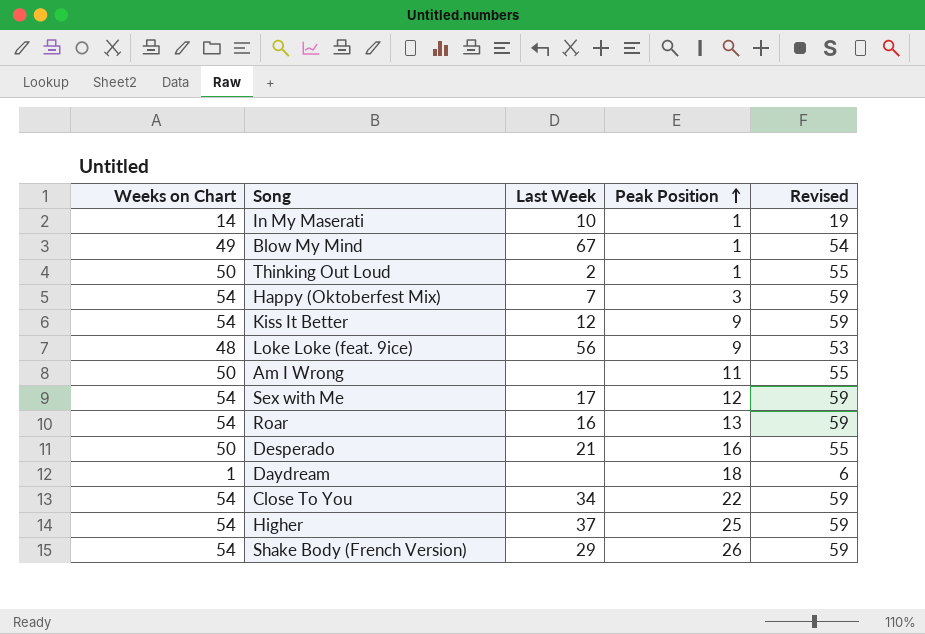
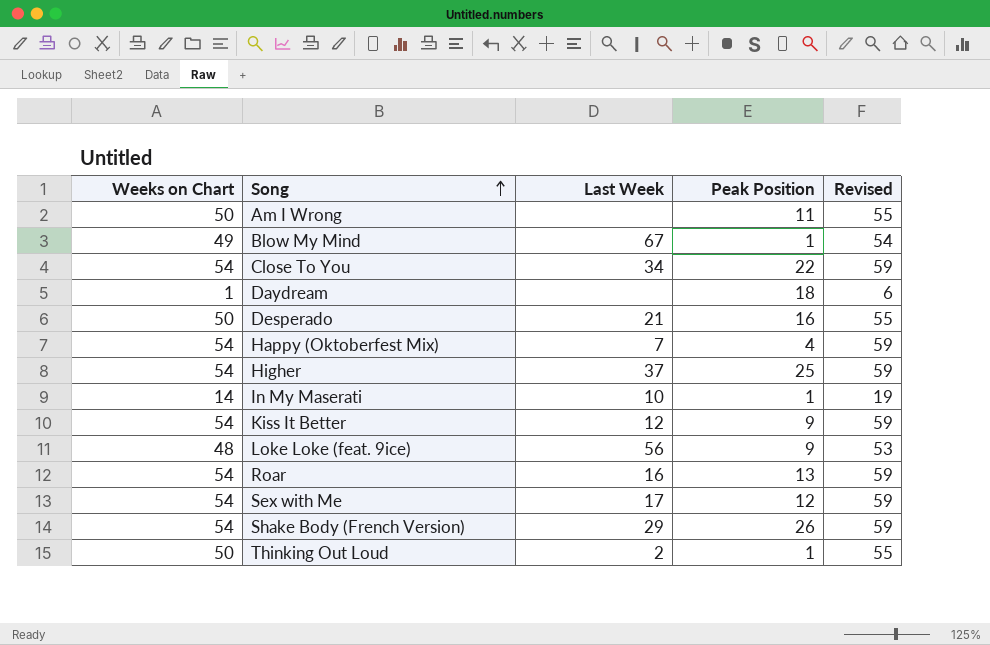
row order: Peak Position ascending -> Song ascending
Happy (Oktoberfest Mix) | Peak Position: 3 -> 4

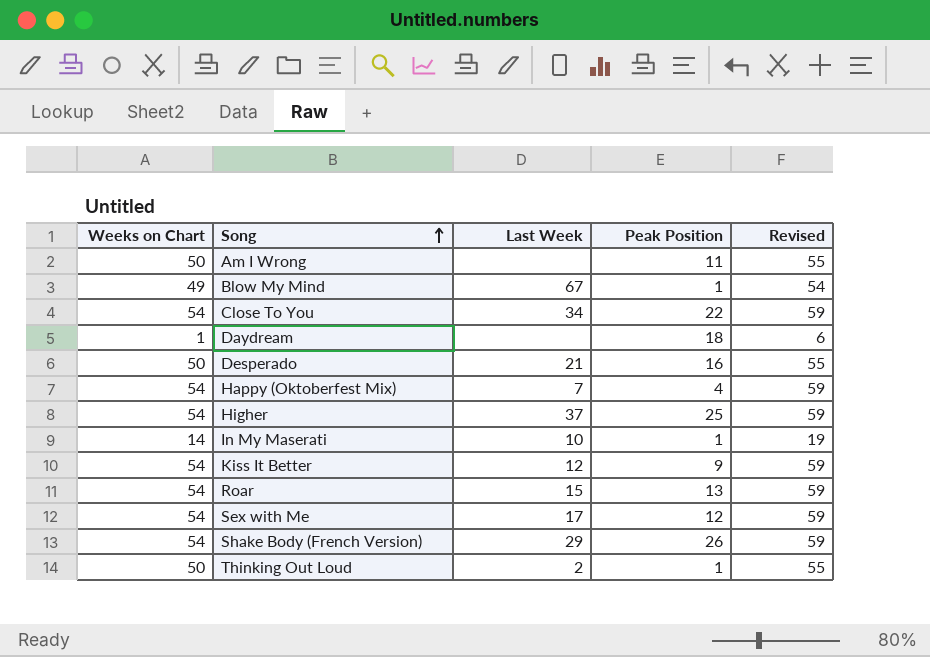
row Loke Loke (feat. 9ice): 48 | 56 | 9 | 53 -> none
Roar | Last Week: 16 -> 15

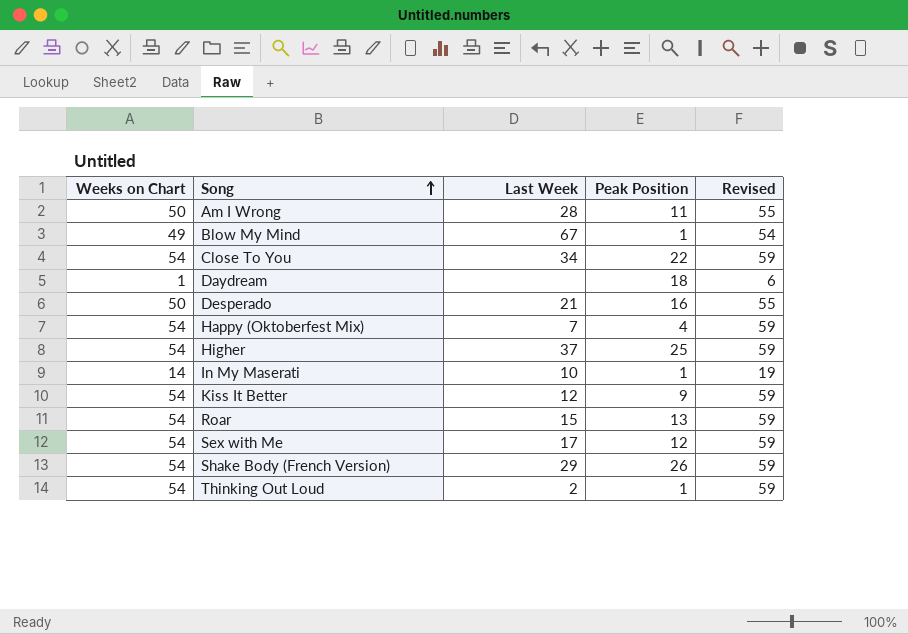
Am I Wrong | Last Week: none -> 28
Thinking Out Loud | Weeks on Chart: 50 -> 54
Thinking Out Loud | Revised: 55 -> 59

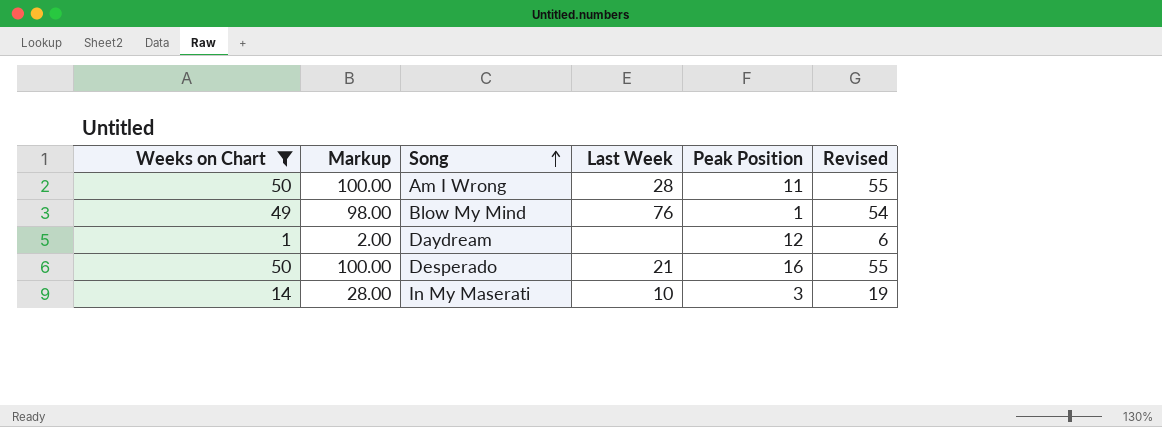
filter: none -> Weeks on Chart != 54
column Markup | formula: none -> [Weeks on Chart] * 2
Blow My Mind | Last Week: 67 -> 76
Daydream | Peak Position: 18 -> 12
In My Maserati | Peak Position: 1 -> 3

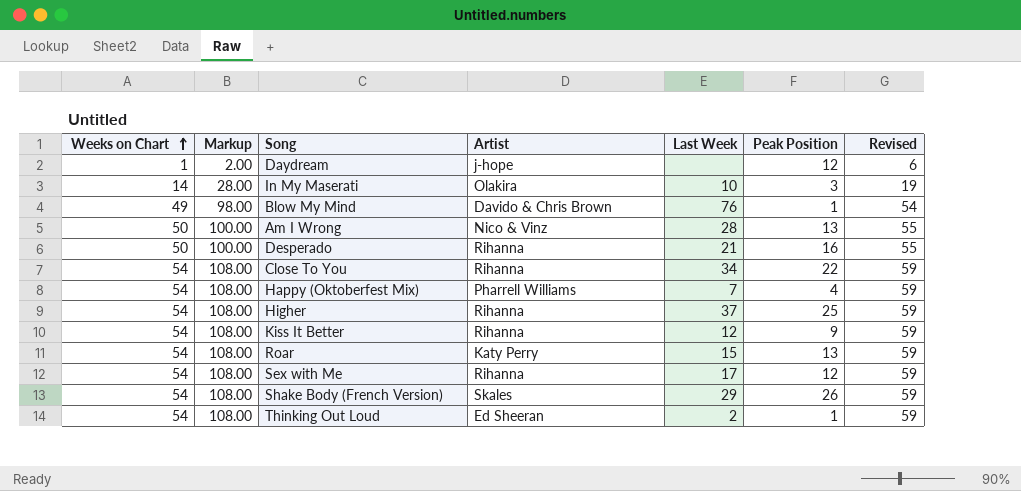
filter: Weeks on Chart != 54 -> none
row order: Song ascending -> Weeks on Chart ascending
column Artist | position: none -> 4
Am I Wrong | Peak Position: 11 -> 13

